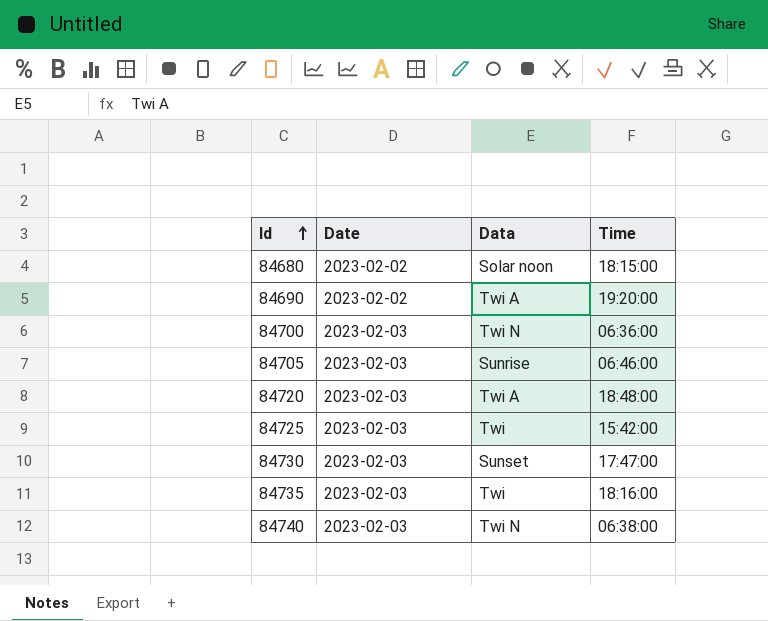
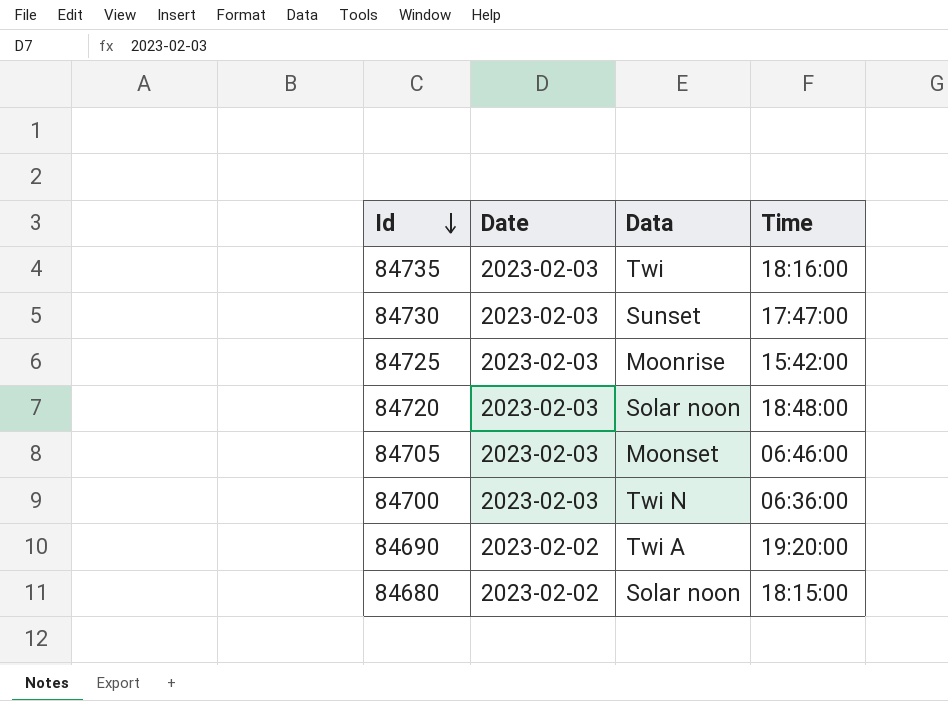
row order: Id ascending -> Id descending
row 84740: 2023-02-03 | Twi N | 06:38:00 -> none
84725 | Data: Twi -> Moonrise
84720 | Data: Twi A -> Solar noon
84705 | Data: Sunrise -> Moonset

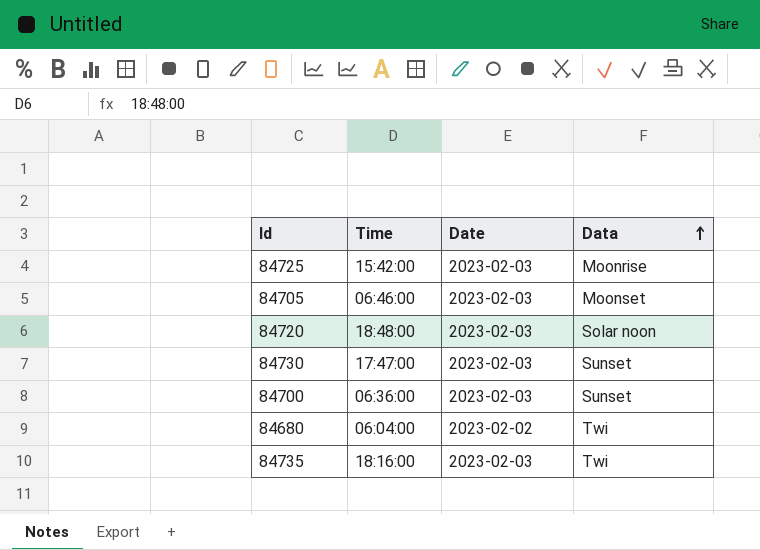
row order: Id descending -> Data ascending
column Time | position: 4 -> 2
row 84690: 2023-02-02 | Twi A | 19:20:00 -> none
84700 | Data: Twi N -> Sunset
84680 | Time: 18:15:00 -> 06:04:00
84680 | Data: Solar noon -> Twi

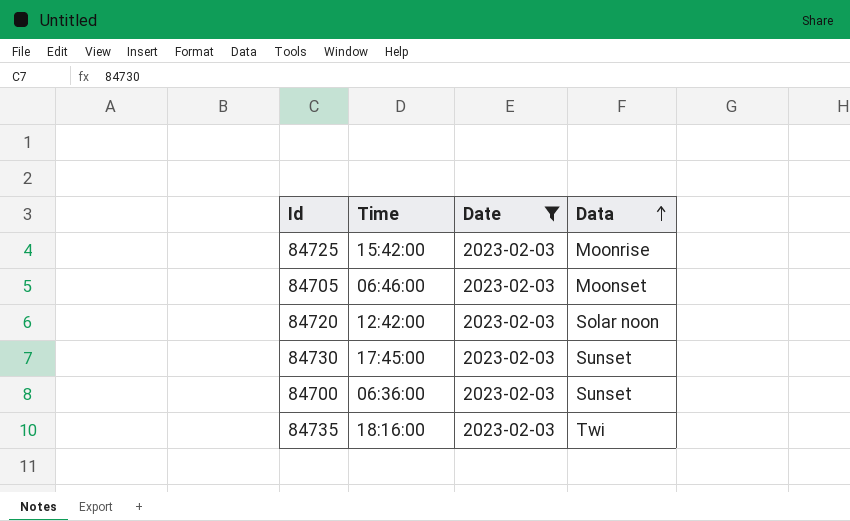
filter: none -> Date = 2023-02-03
84720 | Time: 18:48:00 -> 12:42:00
84730 | Time: 17:47:00 -> 17:45:00

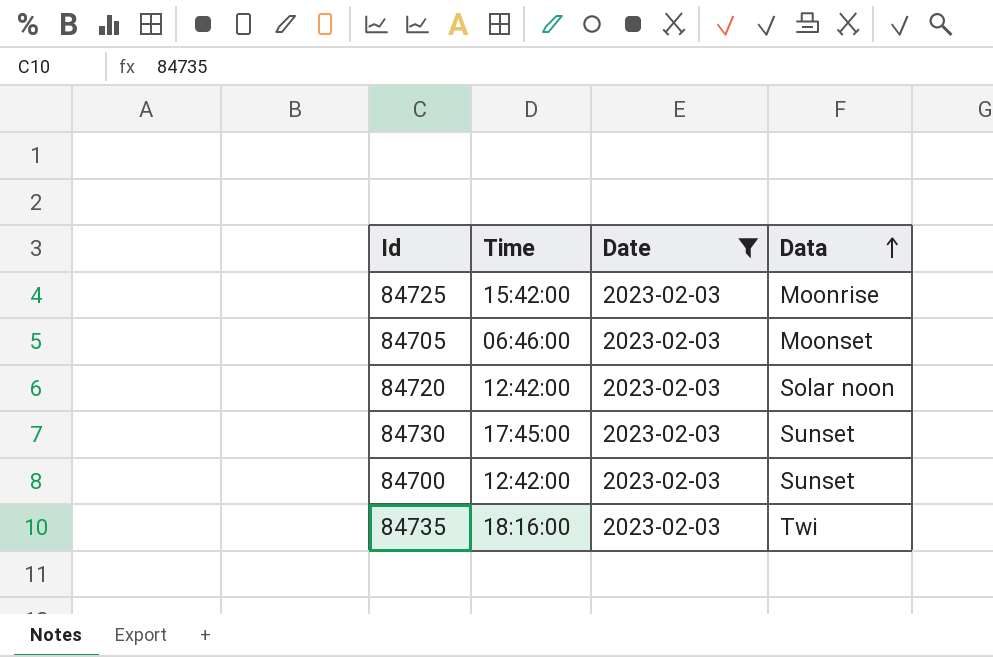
84700 | Time: 06:36:00 -> 12:42:00

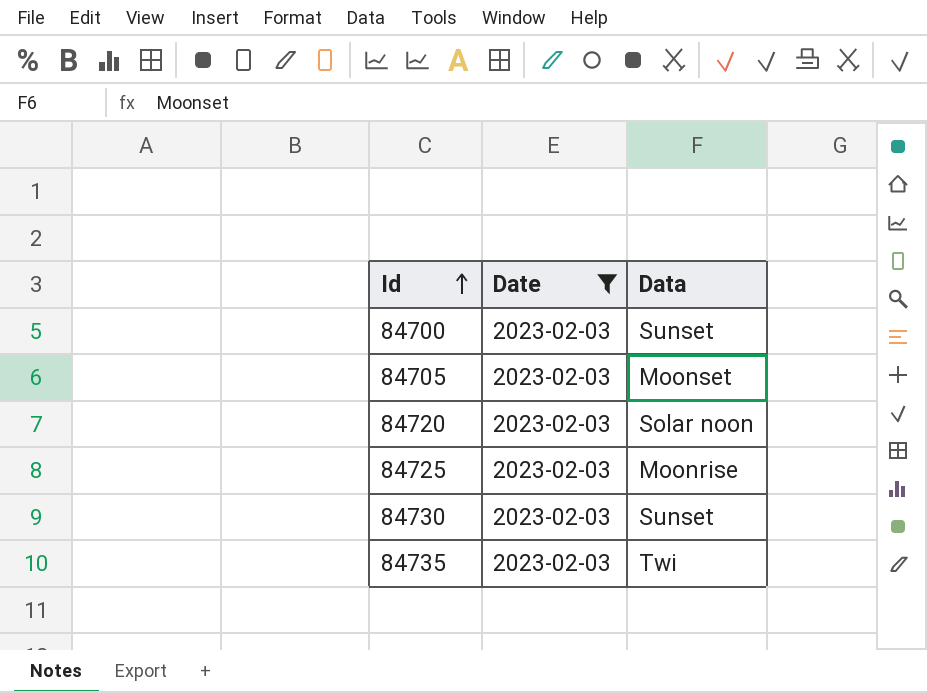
row order: Data ascending -> Id ascending
column Time | position: 2 -> none

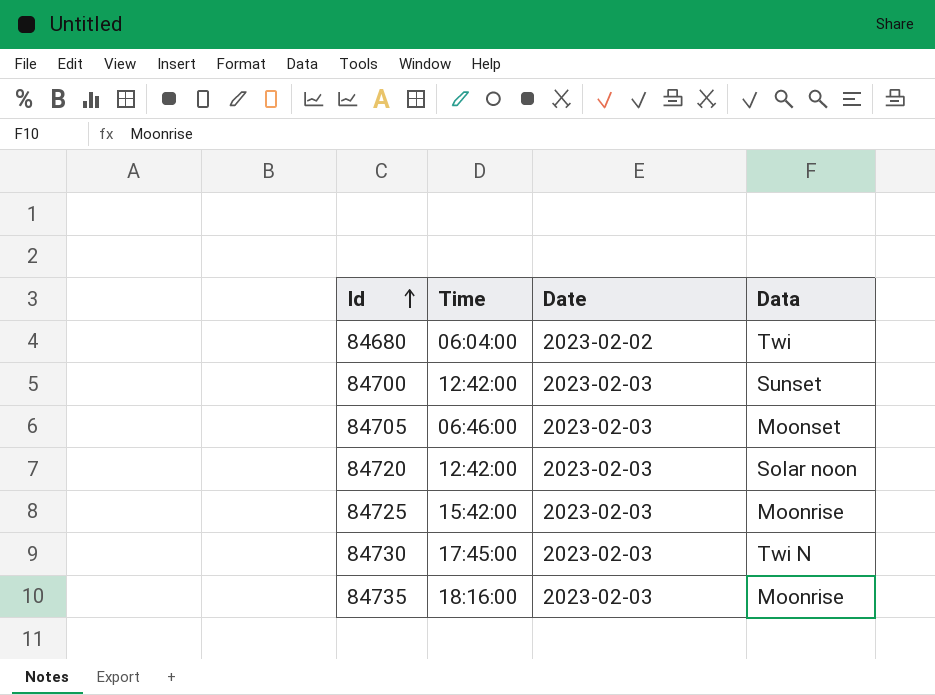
filter: Date = 2023-02-03 -> none
column Time | position: none -> 2
84730 | Data: Sunset -> Twi N
84735 | Data: Twi -> Moonrise

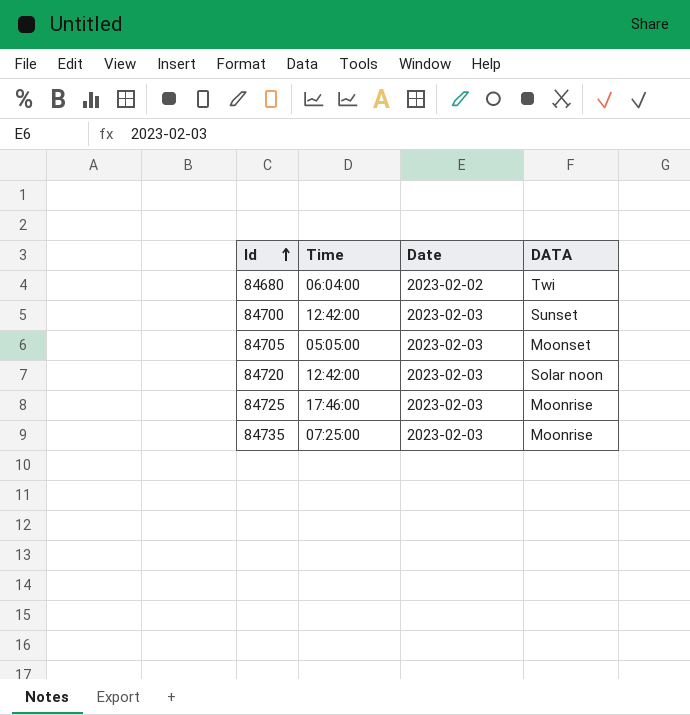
column name: Data -> DATA
row 84730: 17:45:00 | 2023-02-03 | Twi N -> none
84705 | Time: 06:46:00 -> 05:05:00
84725 | Time: 15:42:00 -> 17:46:00
84735 | Time: 18:16:00 -> 07:25:00

